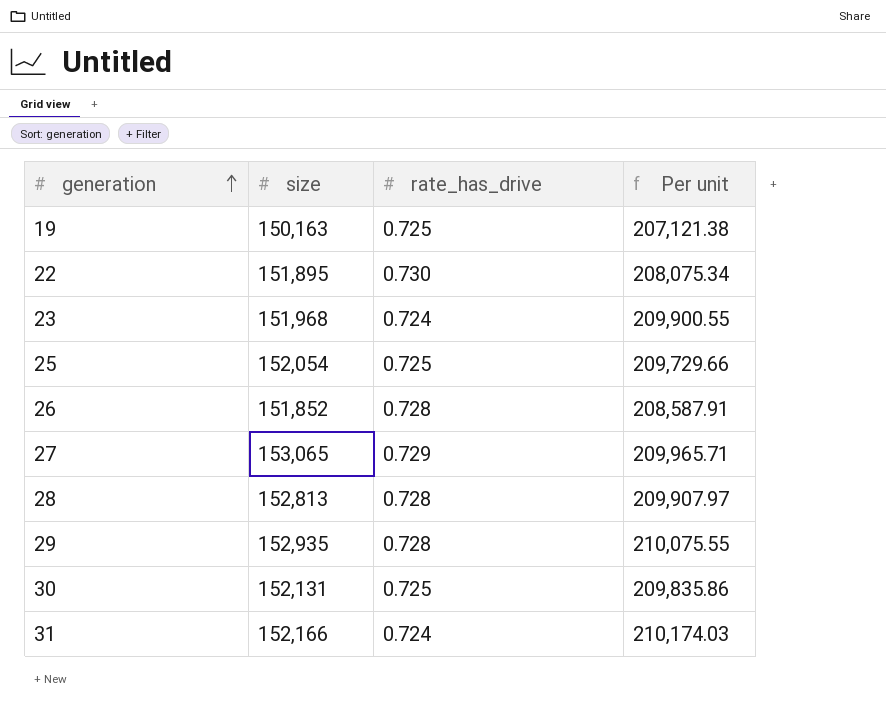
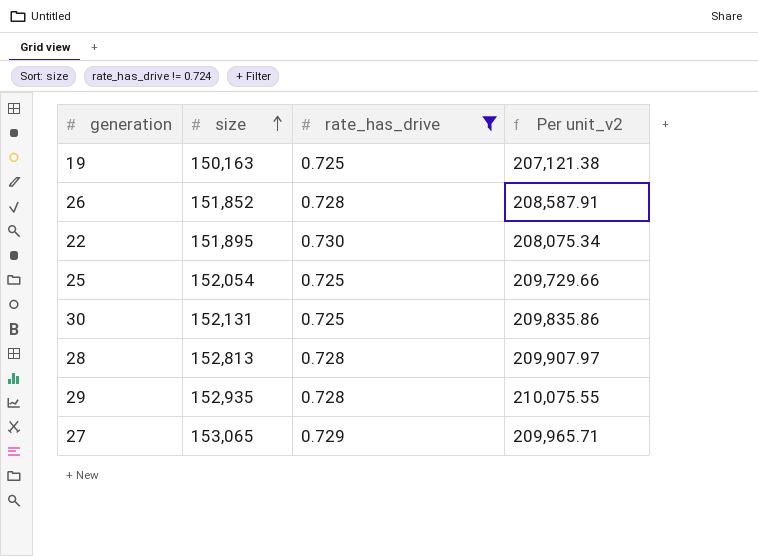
filter: none -> rate_has_drive != 0.724
row order: generation ascending -> size ascending
column name: Per unit -> Per unit_v2

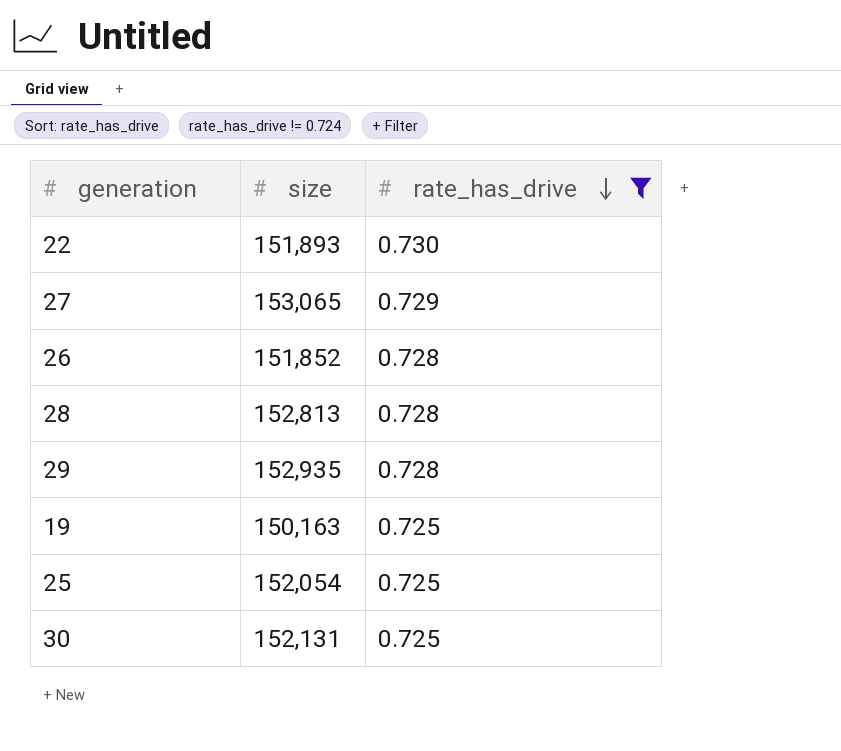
row order: size ascending -> rate_has_drive descending
column Per unit_v2 | formula: [size] / [rate_has_drive] -> none
22 | size: 151,895 -> 151,893

